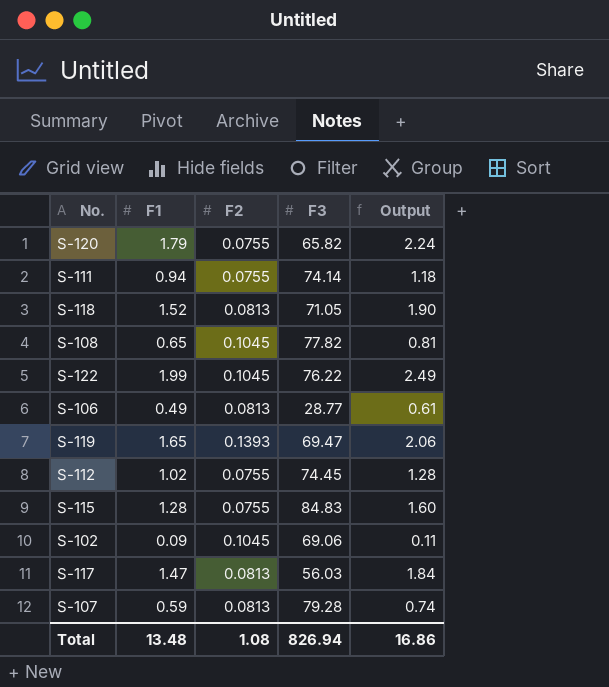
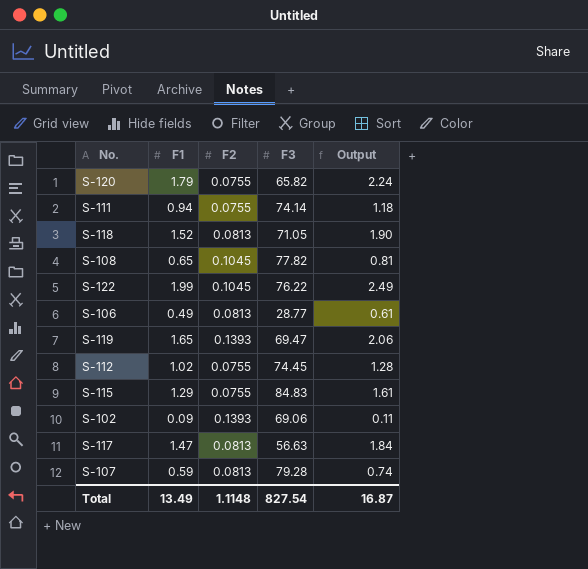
S-115 | F1: 1.28 -> 1.29
S-115 | Output: 1.60 -> 1.61
S-102 | F2: 0.1045 -> 0.1393
S-117 | F3: 56.03 -> 56.63
Total | F1: 13.48 -> 13.49
Total | F2: 1.08 -> 1.1148
Total | F3: 826.94 -> 827.54
Total | Output: 16.86 -> 16.87

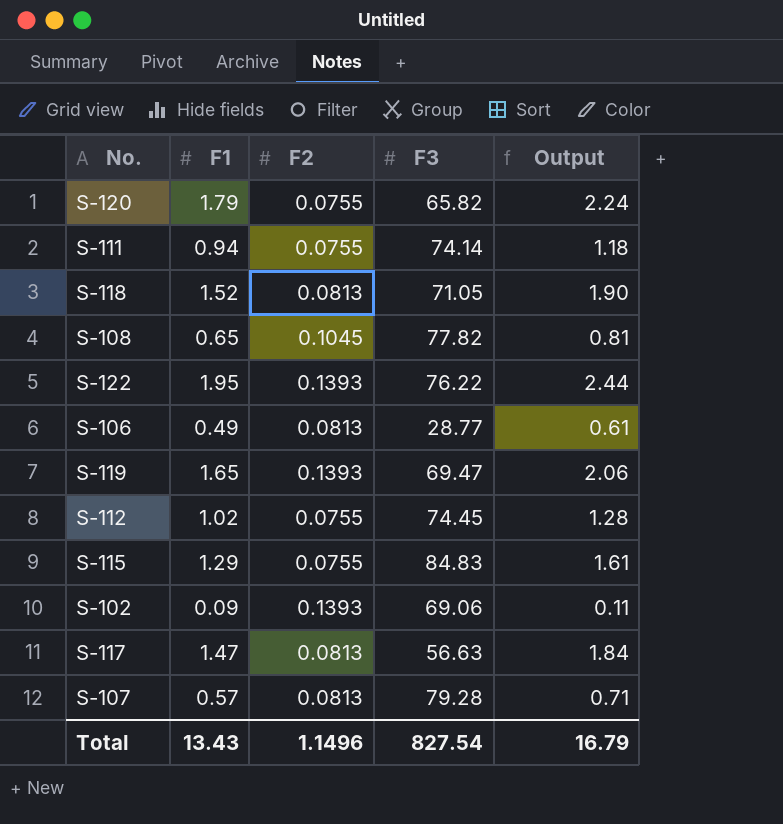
S-122 | F1: 1.99 -> 1.95
S-122 | F2: 0.1045 -> 0.1393
S-122 | Output: 2.49 -> 2.44
S-107 | F1: 0.59 -> 0.57
S-107 | Output: 0.74 -> 0.71
Total | F1: 13.49 -> 13.43
Total | F2: 1.1148 -> 1.1496
Total | Output: 16.87 -> 16.79

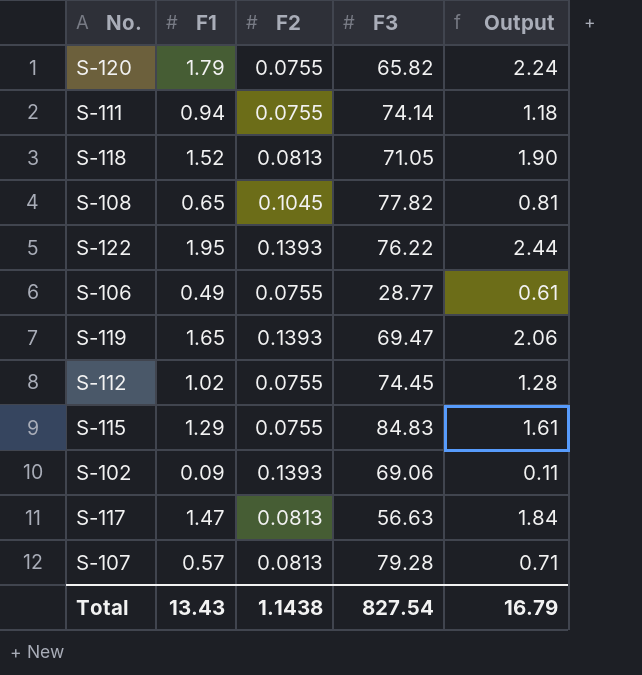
S-106 | F2: 0.0813 -> 0.0755
Total | F2: 1.1496 -> 1.1438

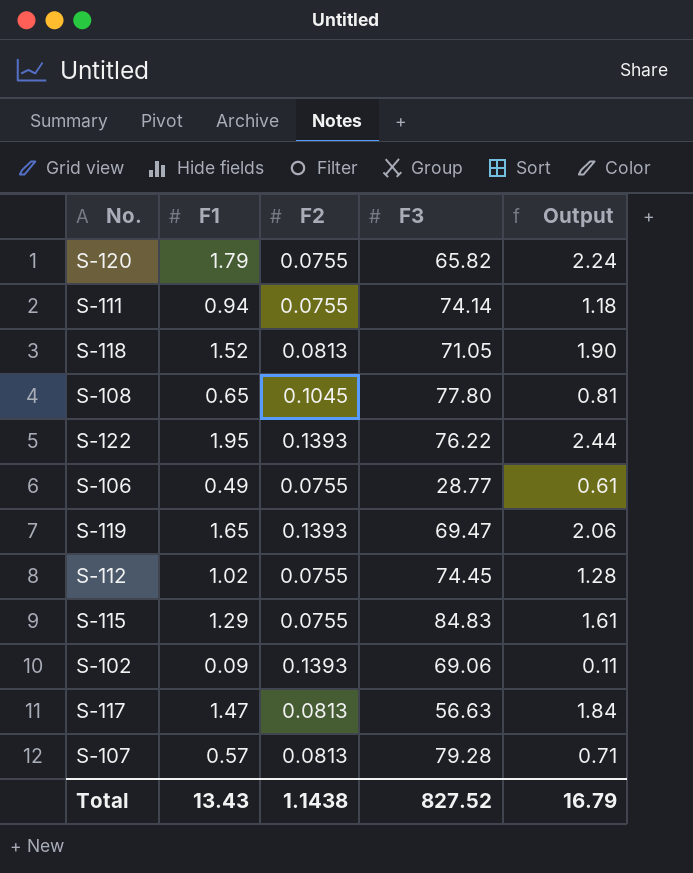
S-108 | F3: 77.82 -> 77.80
Total | F3: 827.54 -> 827.52

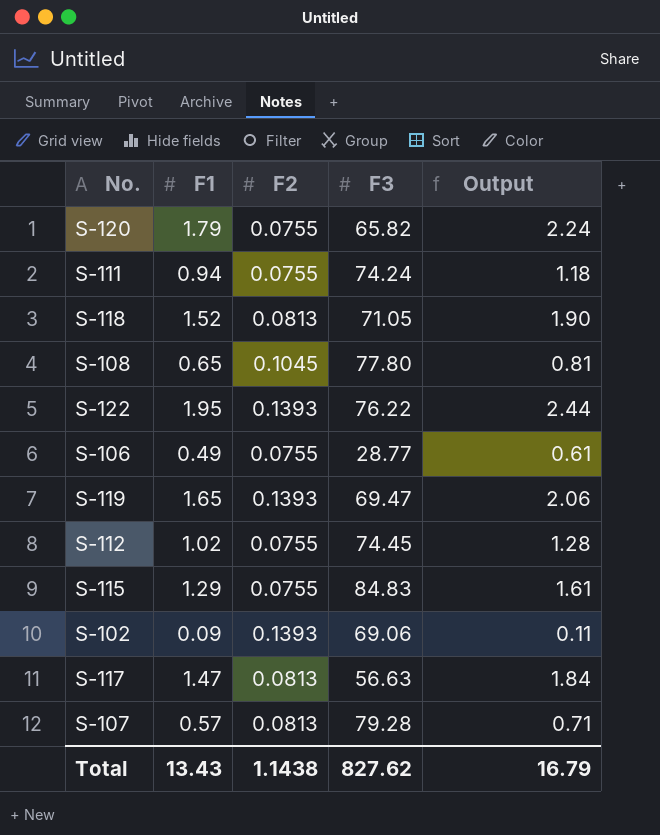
S-111 | F3: 74.14 -> 74.24
Total | F3: 827.52 -> 827.62

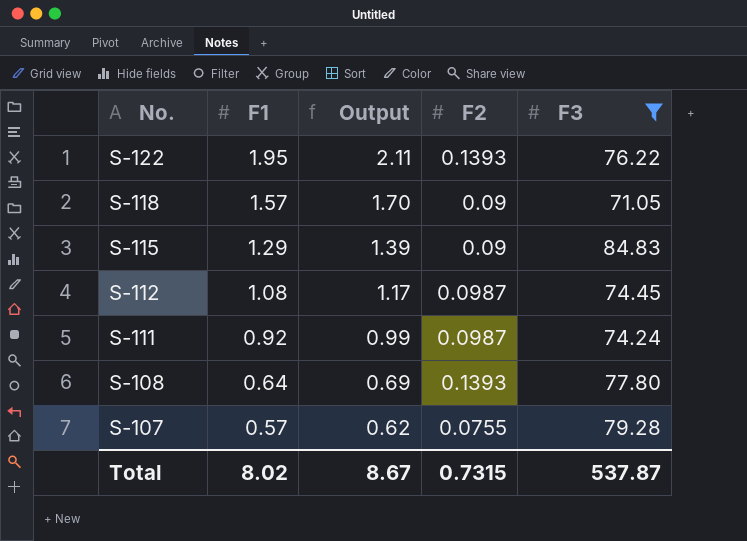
filter: none -> F3 >= 71.05
row order: none -> No. descending
column Output | formula: [F1] * 1.25 -> [F1] * 1.08
column Output | position: 5 -> 3
S-118 | F1: 1.52 -> 1.57
S-118 | F2: 0.0813 -> 0.09
S-115 | F2: 0.0755 -> 0.09
S-112 | F1: 1.02 -> 1.08
S-112 | F2: 0.0755 -> 0.0987
S-111 | F1: 0.94 -> 0.92
S-111 | F2: 0.0755 -> 0.0987
S-108 | F1: 0.65 -> 0.64
S-108 | F2: 0.1045 -> 0.1393
S-107 | F2: 0.0813 -> 0.0755
Total | F1: 13.43 -> 8.02
Total | Output: 16.79 -> 8.67
Total | F2: 1.1438 -> 0.7315
Total | F3: 827.62 -> 537.87

